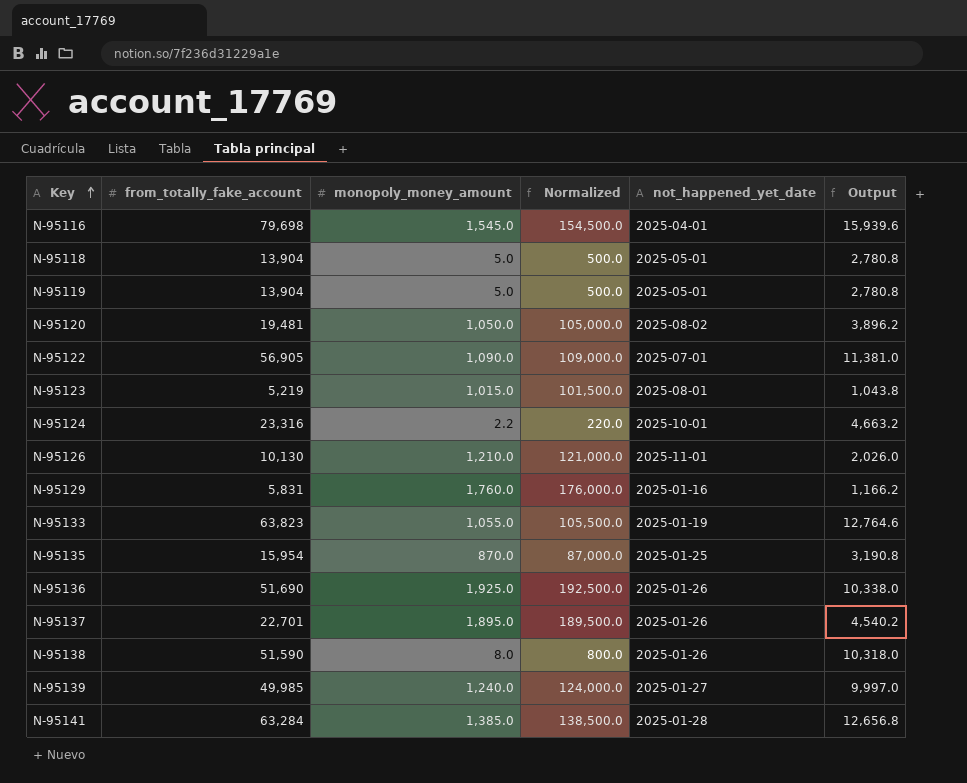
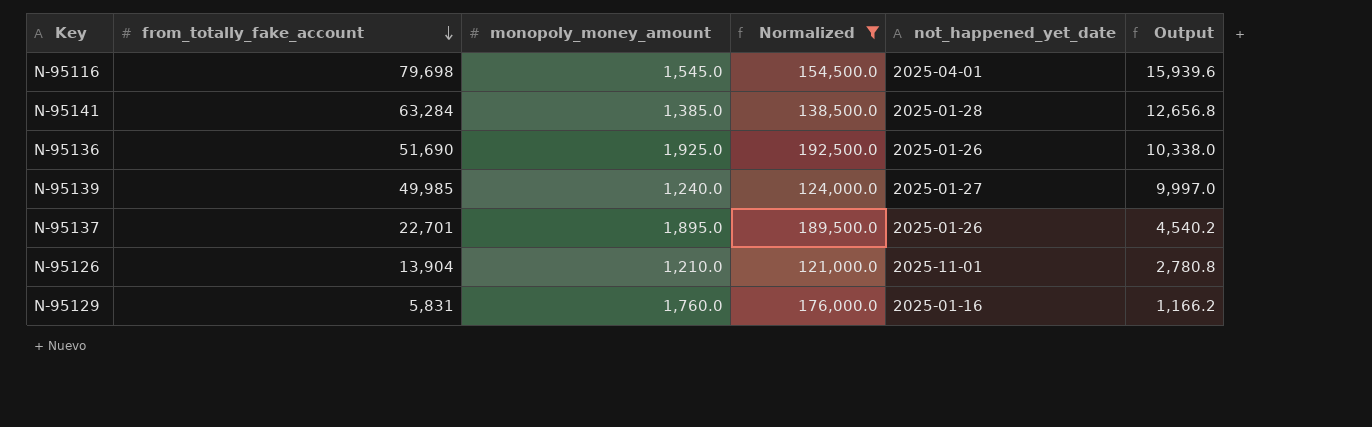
filter: none -> Normalized >= 121,000.0
row order: Key ascending -> from_totally_fake_account descending
N-95126 | from_totally_fake_account: 10,130 -> 13,904
N-95126 | Output: 2,026.0 -> 2,780.8

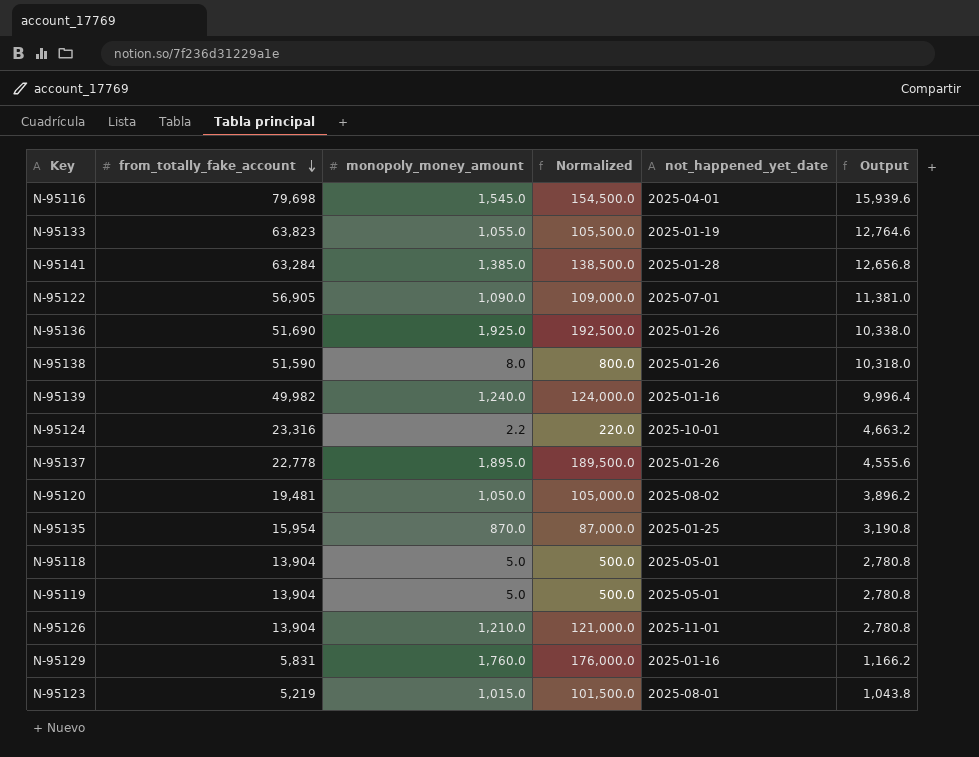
filter: Normalized >= 121,000.0 -> none
N-95139 | from_totally_fake_account: 49,985 -> 49,982
N-95139 | not_happened_yet_date: 2025-01-27 -> 2025-01-16
N-95139 | Output: 9,997.0 -> 9,996.4
N-95137 | from_totally_fake_account: 22,701 -> 22,778
N-95137 | Output: 4,540.2 -> 4,555.6

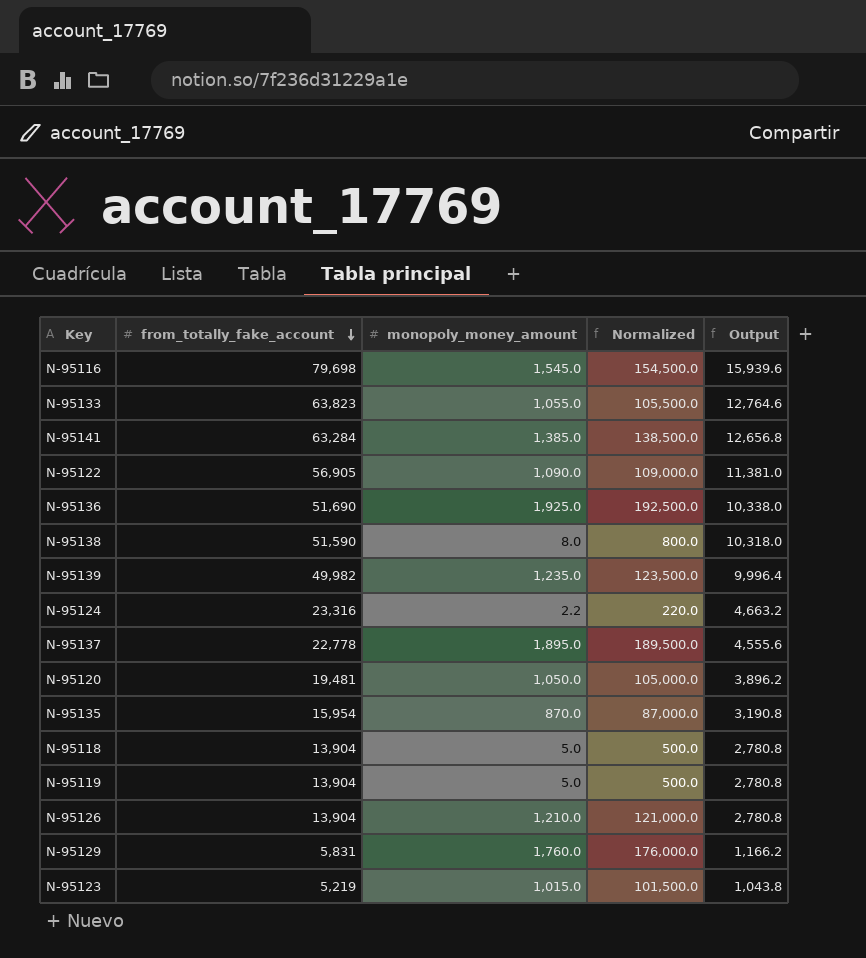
column not_happened_yet_date | position: 5 -> none
N-95139 | monopoly_money_amount: 1,240.0 -> 1,235.0
N-95139 | Normalized: 124,000.0 -> 123,500.0

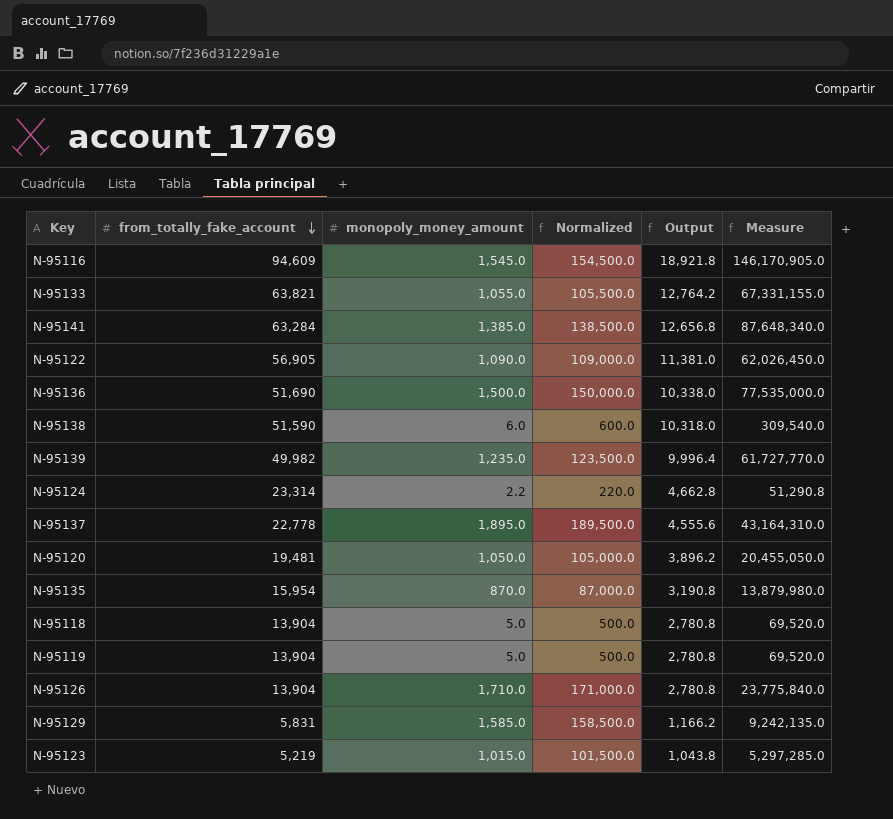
column Measure | formula: none -> [from_totally_fake_account] * [monopoly_money_amount]
N-95116 | from_totally_fake_account: 79,698 -> 94,609
N-95116 | Output: 15,939.6 -> 18,921.8
N-95133 | from_totally_fake_account: 63,823 -> 63,821
N-95133 | Output: 12,764.6 -> 12,764.2
N-95136 | monopoly_money_amount: 1,925.0 -> 1,500.0
N-95136 | Normalized: 192,500.0 -> 150,000.0
N-95138 | monopoly_money_amount: 8.0 -> 6.0
N-95138 | Normalized: 800.0 -> 600.0
N-95124 | from_totally_fake_account: 23,316 -> 23,314
N-95124 | Output: 4,663.2 -> 4,662.8
N-95126 | monopoly_money_amount: 1,210.0 -> 1,710.0
N-95126 | Normalized: 121,000.0 -> 171,000.0
N-95129 | monopoly_money_amount: 1,760.0 -> 1,585.0
N-95129 | Normalized: 176,000.0 -> 158,500.0

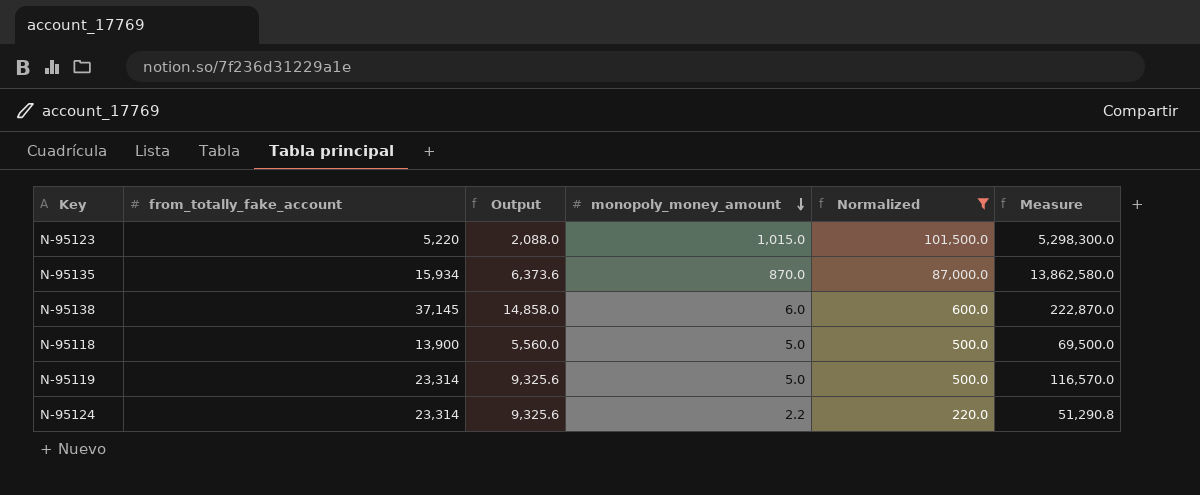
filter: none -> Normalized <= 101,500.0
row order: from_totally_fake_account descending -> monopoly_money_amount descending
column Output | formula: [from_totally_fake_account] * 0.2 -> [from_totally_fake_account] * 0.4
column Output | position: 5 -> 3
N-95123 | from_totally_fake_account: 5,219 -> 5,220
N-95123 | Measure: 5,297,285.0 -> 5,298,300.0
N-95135 | from_totally_fake_account: 15,954 -> 15,934
N-95135 | Measure: 13,879,980.0 -> 13,862,580.0
N-95138 | from_totally_fake_account: 51,590 -> 37,145
N-95138 | Measure: 309,540.0 -> 222,870.0
N-95118 | from_totally_fake_account: 13,904 -> 13,900
N-95118 | Measure: 69,520.0 -> 69,500.0
N-95119 | from_totally_fake_account: 13,904 -> 23,314
N-95119 | Measure: 69,520.0 -> 116,570.0

